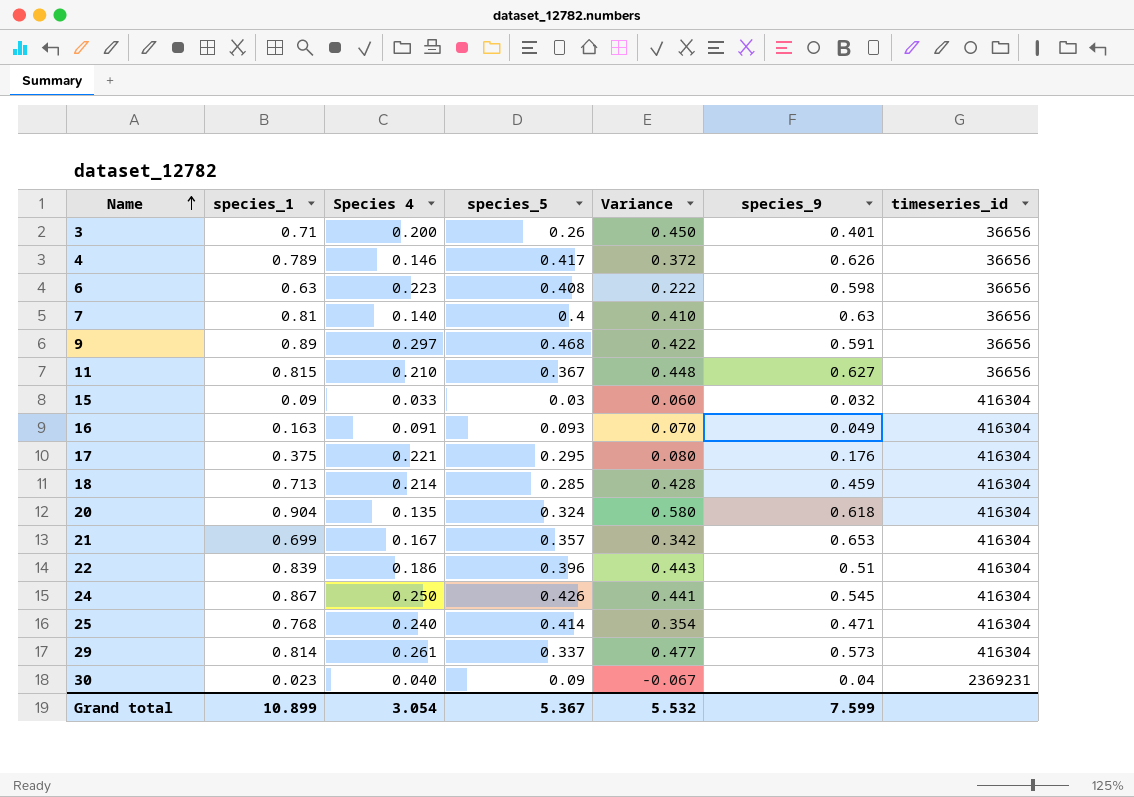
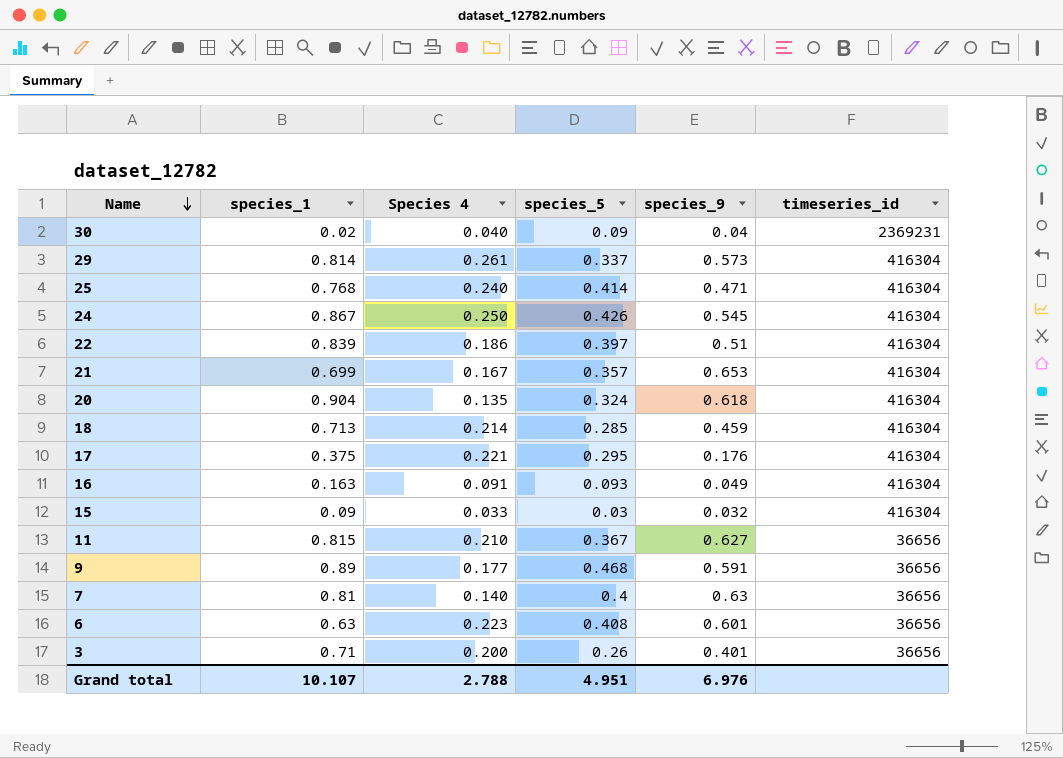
row order: Name ascending -> Name descending
column Variance | formula: [species_1] - [species_5] -> none
row 4: 0.789 | 0.146 | 0.417 | 0.372 | 0.626 | 36656 -> none
30 | species_1: 0.023 -> 0.02
22 | species_5: 0.396 -> 0.397
9 | Species 4: 0.297 -> 0.177
6 | species_9: 0.598 -> 0.601
Grand total | species_1: 10.899 -> 10.107
Grand total | Species 4: 3.054 -> 2.788
Grand total | species_5: 5.367 -> 4.951
Grand total | species_9: 7.599 -> 6.976

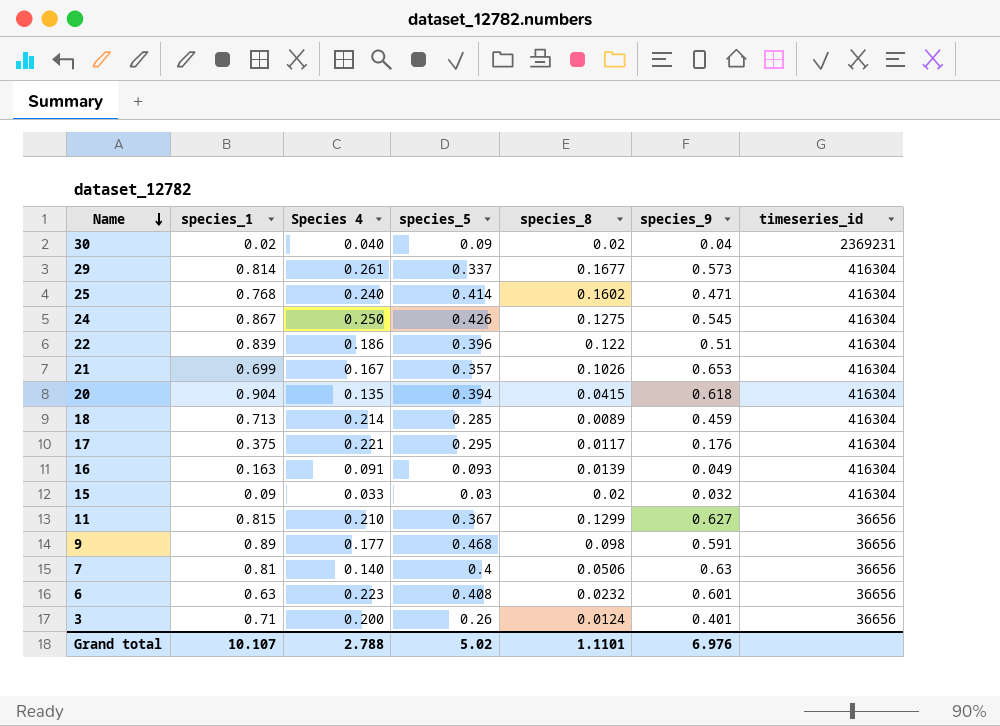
column species_8 | position: none -> 5
22 | species_5: 0.397 -> 0.396
20 | species_5: 0.324 -> 0.394
Grand total | species_5: 4.951 -> 5.02

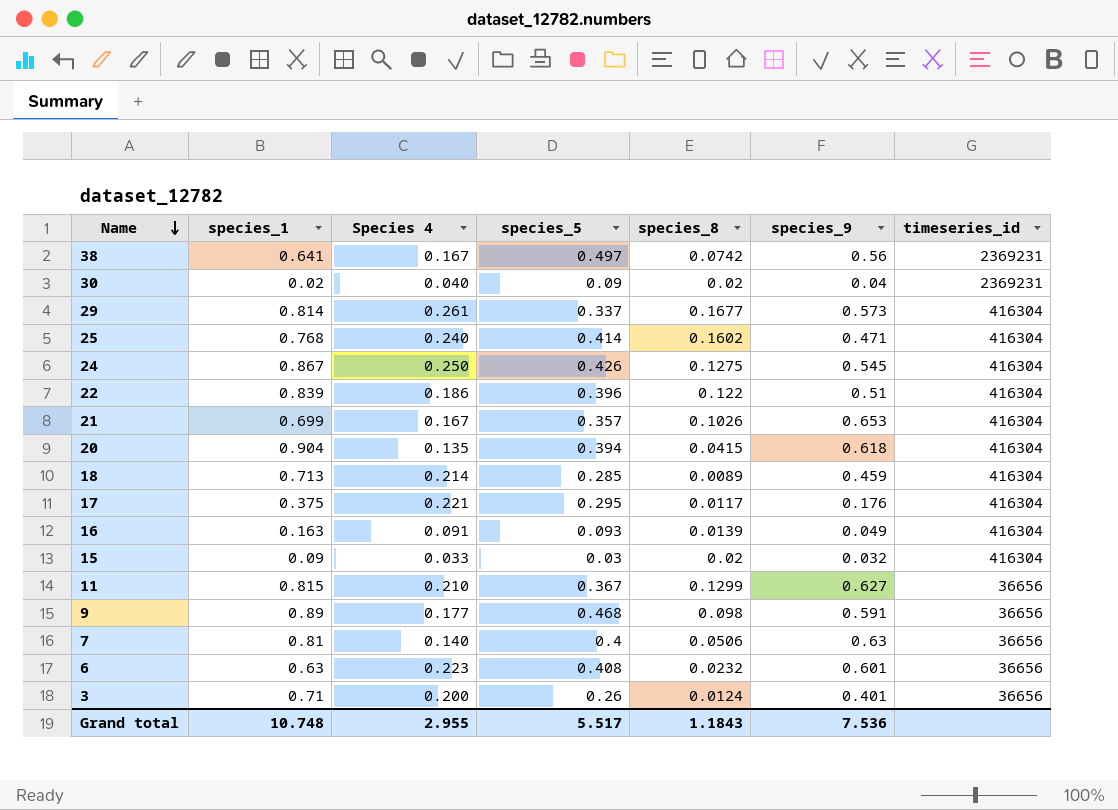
row 38: none -> 0.641 | 0.167 | 0.497 | 0.0742 | 0.56 | 2369231
Grand total | species_1: 10.107 -> 10.748
Grand total | Species 4: 2.788 -> 2.955
Grand total | species_5: 5.02 -> 5.517
Grand total | species_8: 1.1101 -> 1.1843
Grand total | species_9: 6.976 -> 7.536

